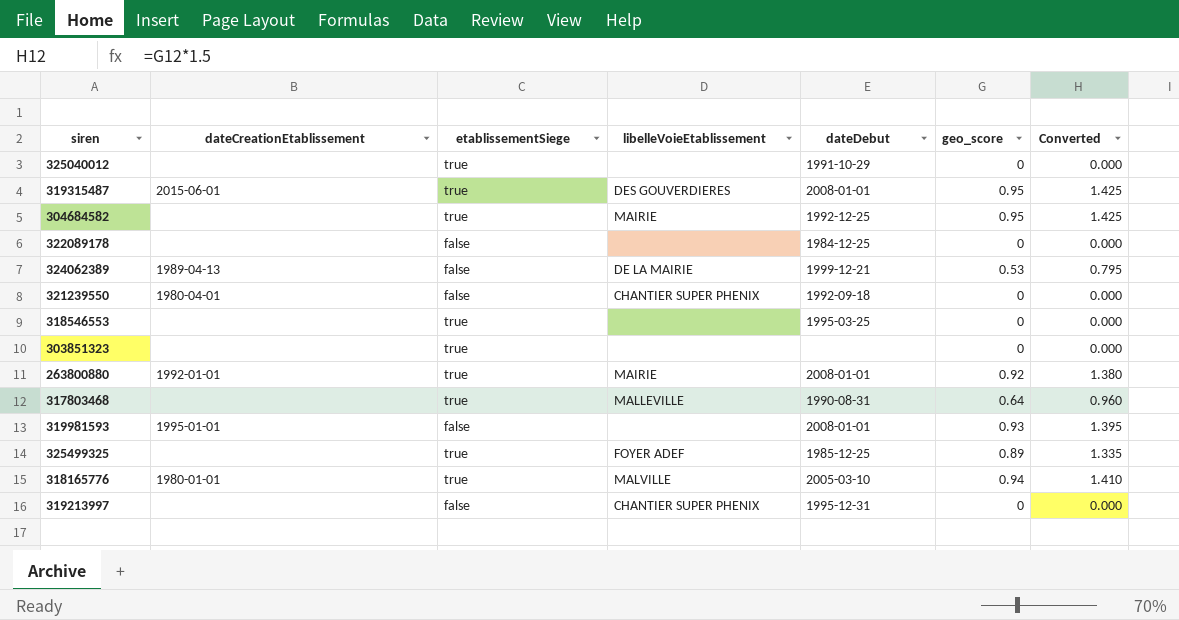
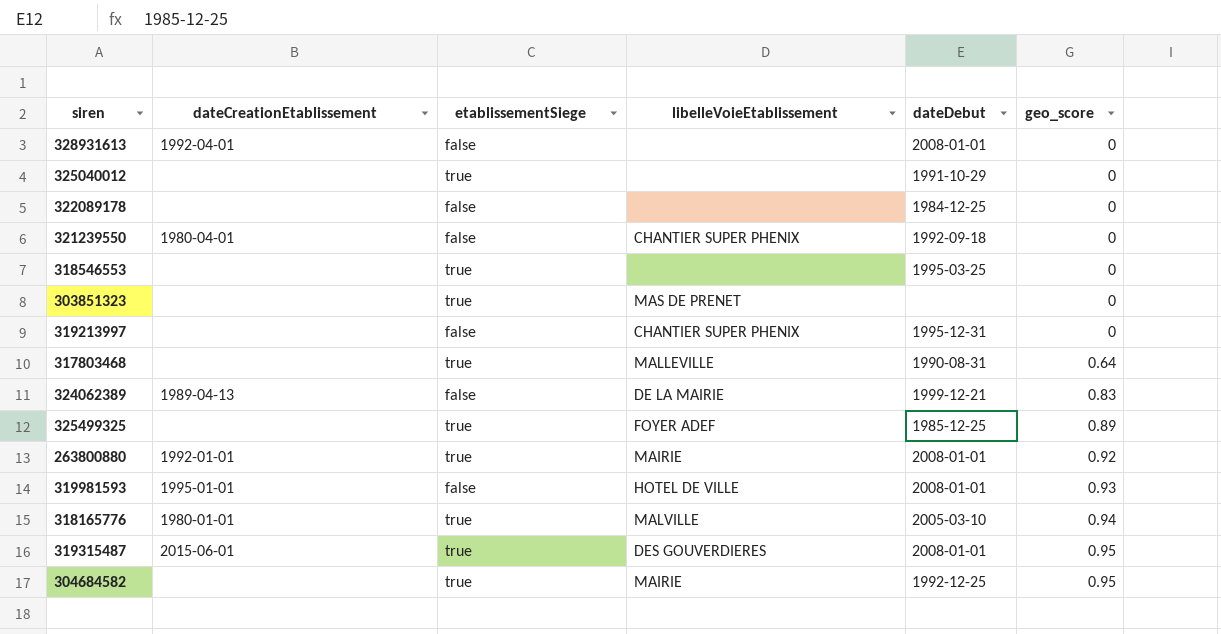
row order: none -> geo_score ascending
column Converted | formula: [geo_score] * 1.5 -> none
row 328931613: none -> 1992-04-01 | false | none | 2008-01-01 | 0
303851323 | libelleVoieEtablissement: none -> MAS DE PRENET
324062389 | geo_score: 0.53 -> 0.83
319981593 | libelleVoieEtablissement: none -> HOTEL DE VILLE

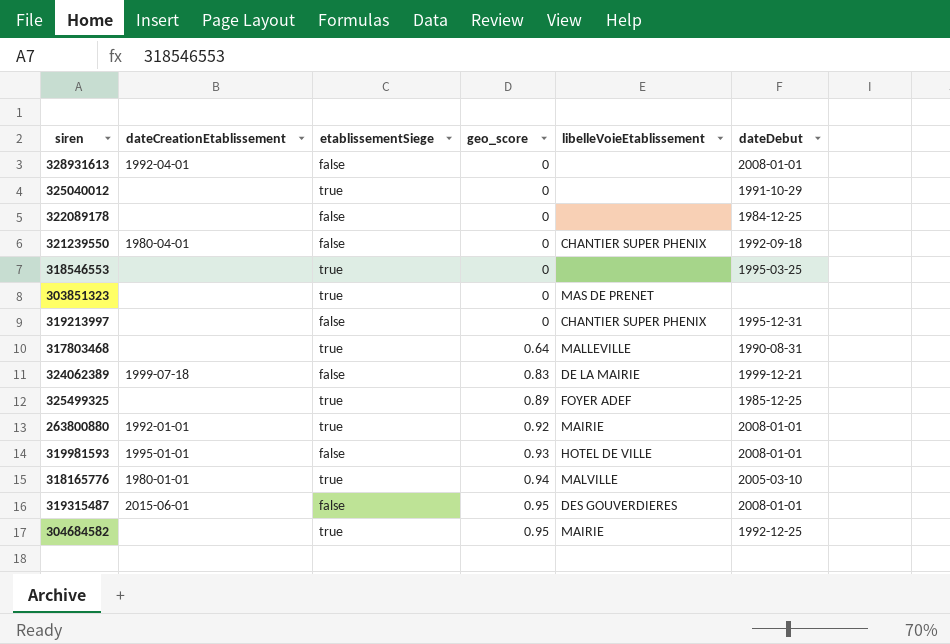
column geo_score | position: 6 -> 4
324062389 | dateCreationEtablissement: 1989-04-13 -> 1999-07-18
319315487 | etablissementSiege: true -> false

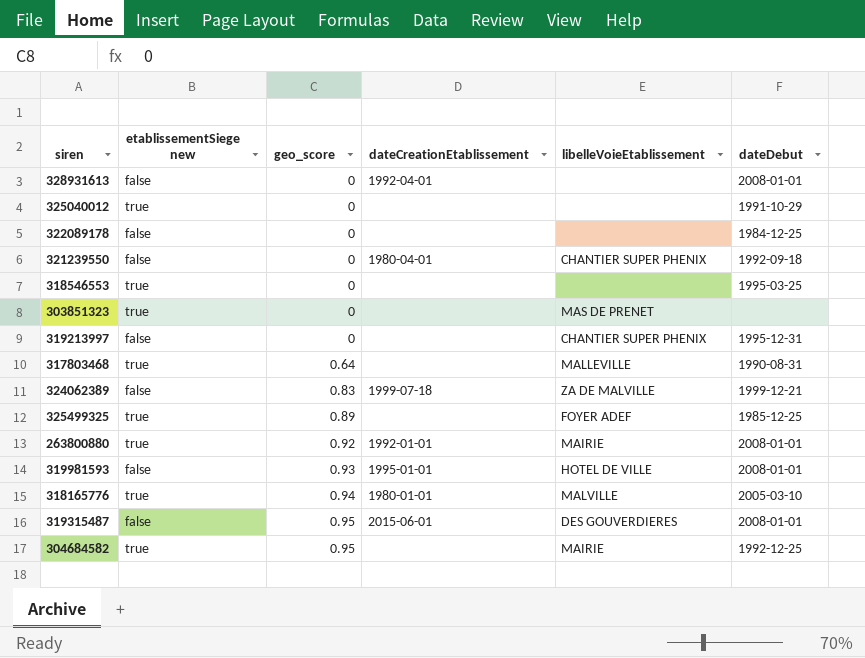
column name: etablissementSiege -> etablissementSiege new
column dateCreationEtablissement | position: 2 -> 4
324062389 | libelleVoieEtablissement: DE LA MAIRIE -> ZA DE MALVILLE

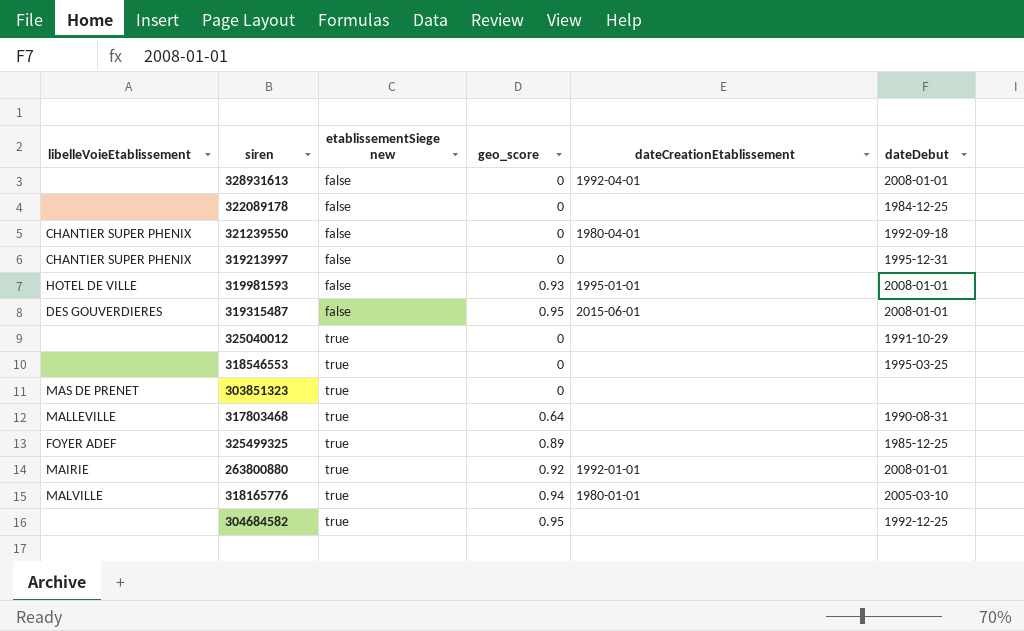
row order: geo_score ascending -> etablissementSiege new ascending
column libelleVoieEtablissement | position: 5 -> 1
row 324062389: false | 0.83 | 1999-07-18 | ZA DE MALVILLE | 1999-12-21 -> none
304684582 | libelleVoieEtablissement: MAIRIE -> none

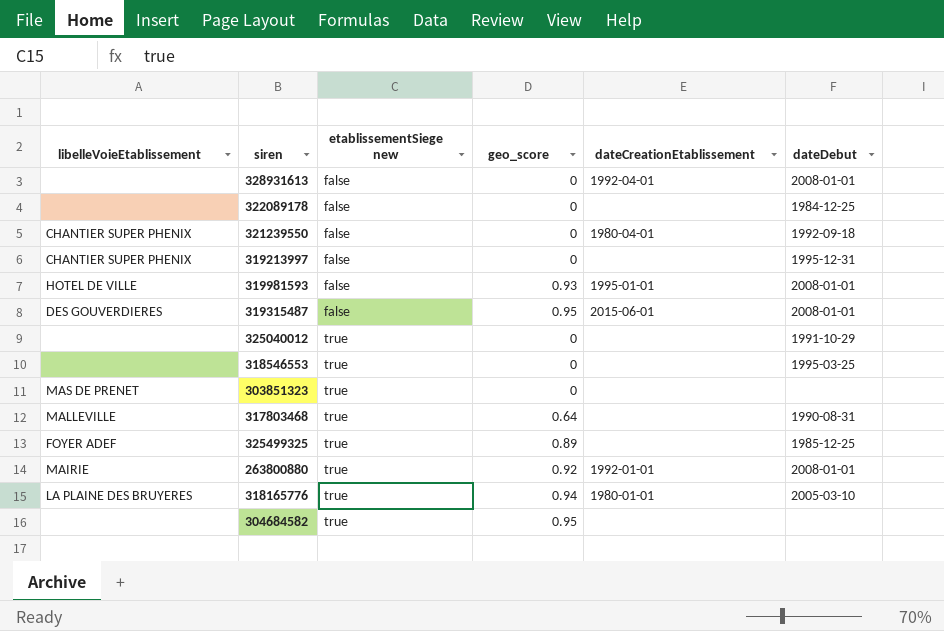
318165776 | libelleVoieEtablissement: MALVILLE -> LA PLAINE DES BRUYERES
304684582 | dateDebut: 1992-12-25 -> none

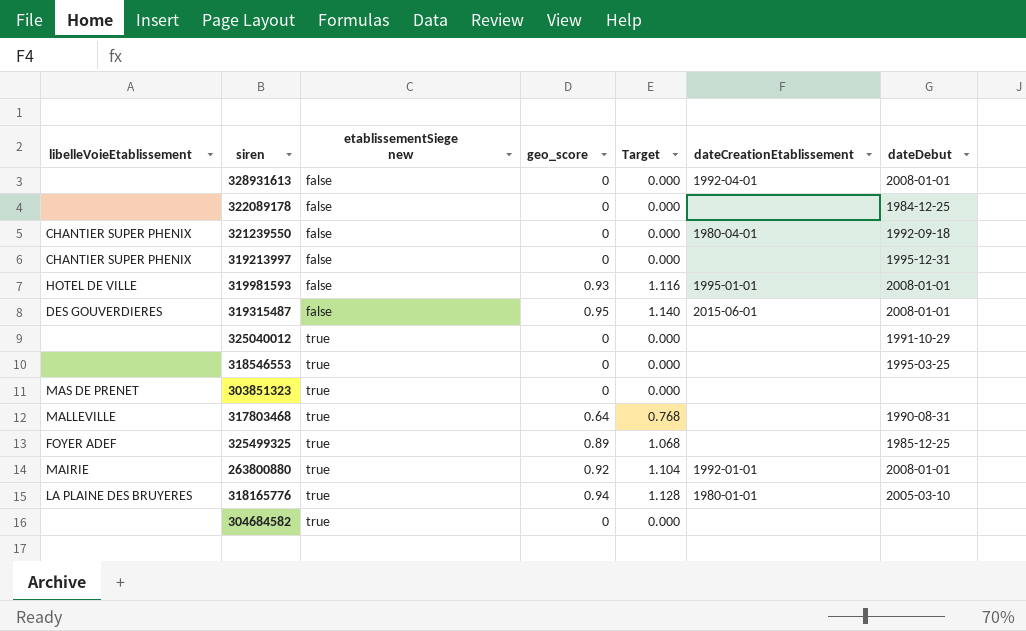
column Target | formula: none -> [geo_score] * 1.2
304684582 | geo_score: 0.95 -> 0

